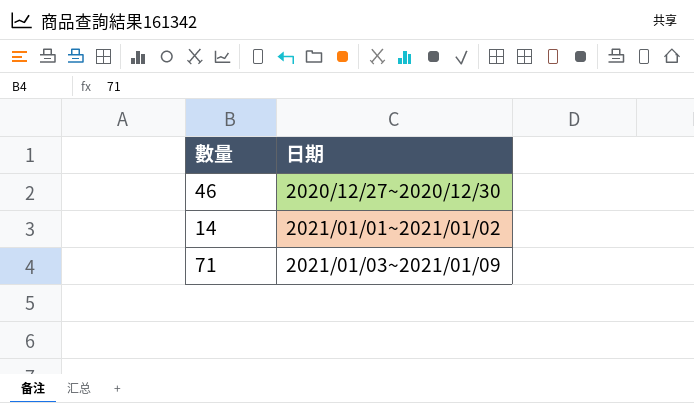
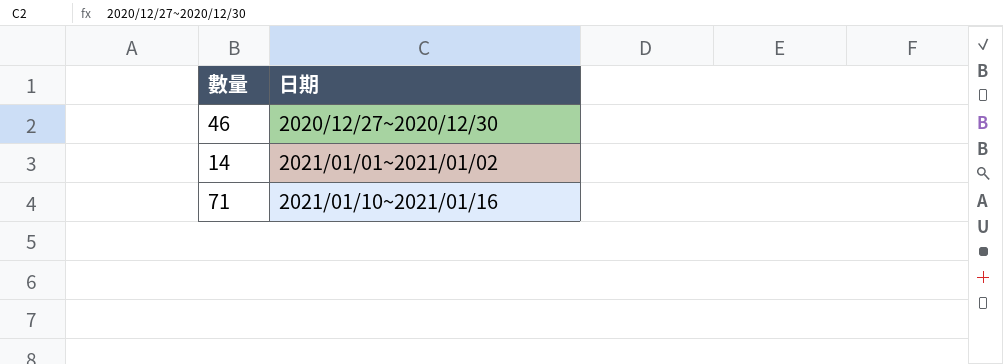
71 | 日期: 2021/01/03~2021/01/09 -> 2021/01/10~2021/01/16

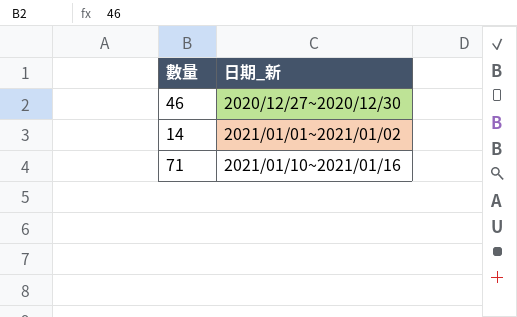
column name: 日期 -> 日期_新

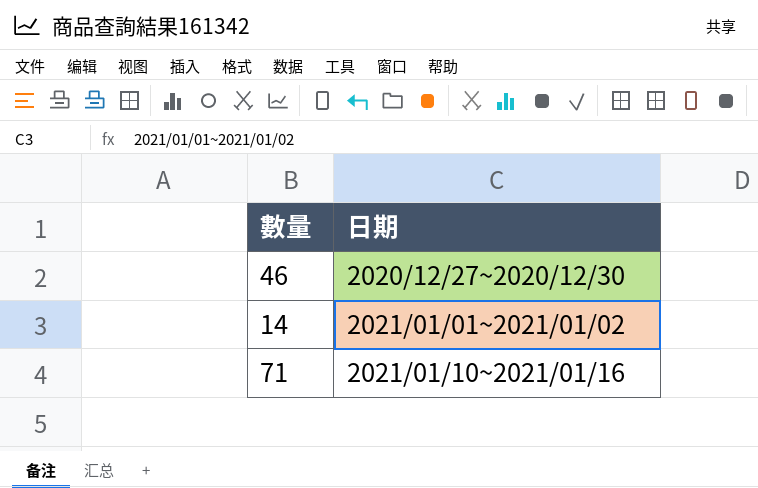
column name: 日期_新 -> 日期

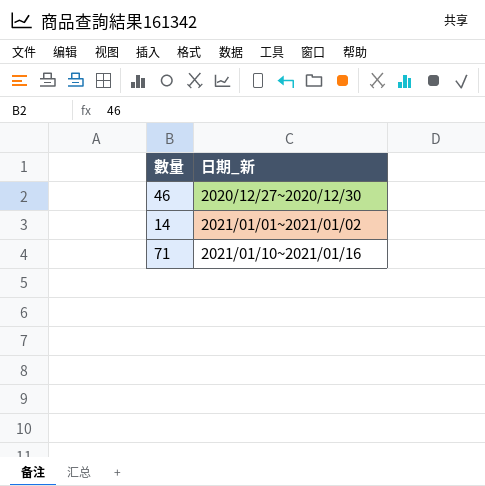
column name: 日期 -> 日期_新

